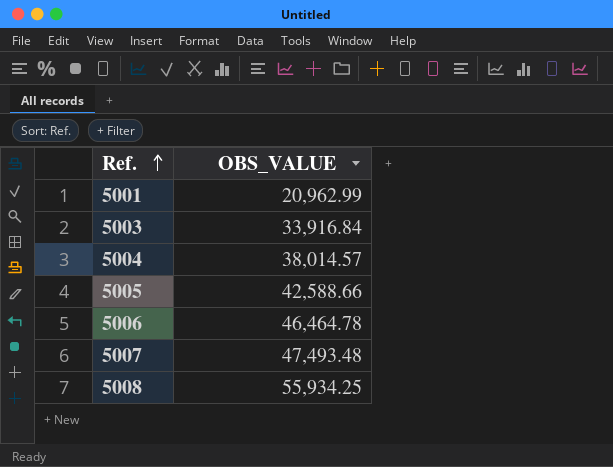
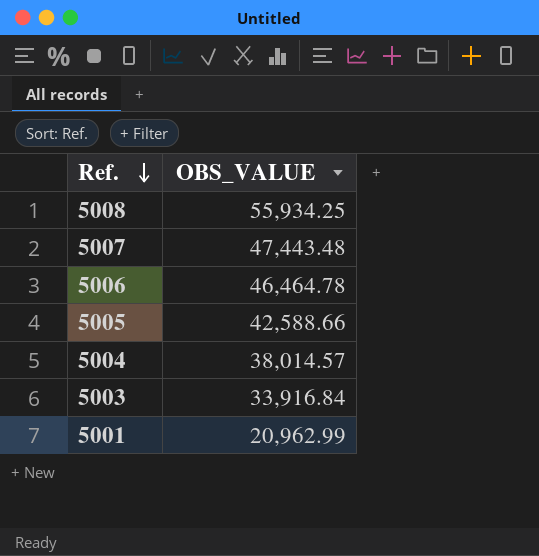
row order: Ref. ascending -> Ref. descending
5007 | OBS_VALUE: 47,493.48 -> 47,443.48

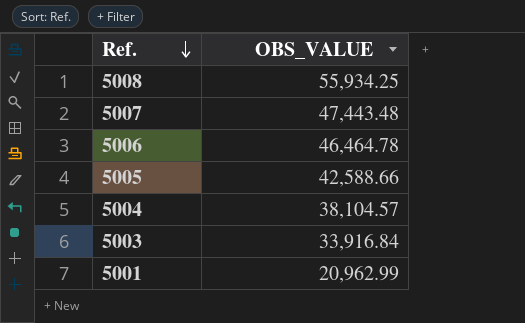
5004 | OBS_VALUE: 38,014.57 -> 38,104.57

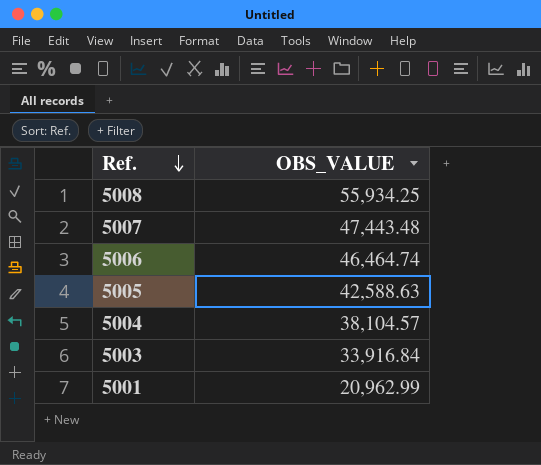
5006 | OBS_VALUE: 46,464.78 -> 46,464.74
5005 | OBS_VALUE: 42,588.66 -> 42,588.63

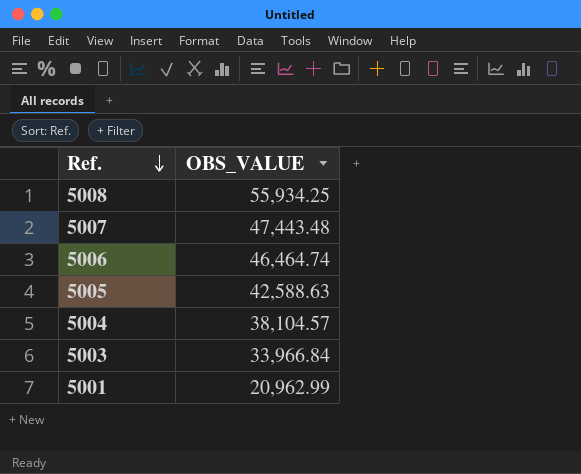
5003 | OBS_VALUE: 33,916.84 -> 33,966.84

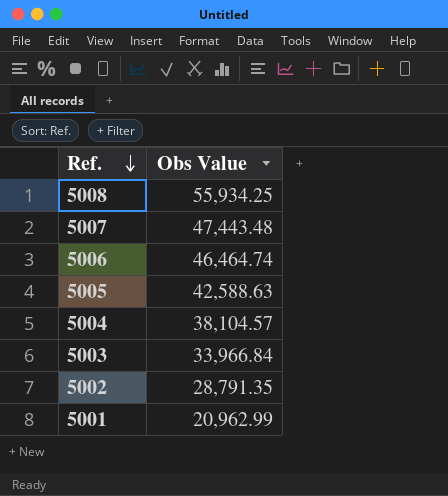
column name: OBS_VALUE -> Obs Value
row 5002: none -> 28,791.35

